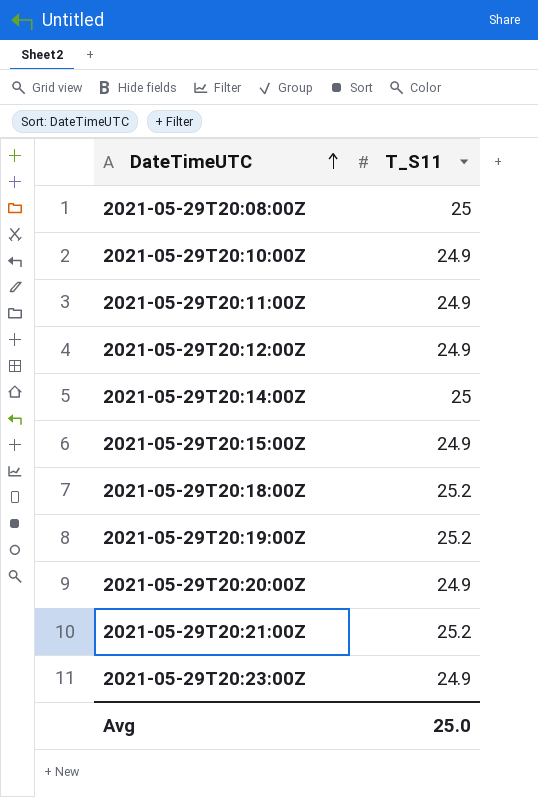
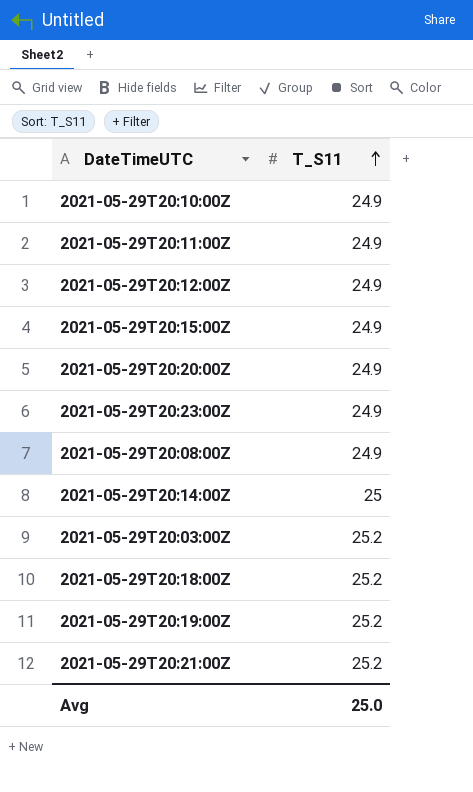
row order: DateTimeUTC ascending -> T_S11 ascending
2021-05-29T20:08:00Z | T_S11: 25 -> 24.9
row 2021-05-29T20:03:00Z: none -> 25.2

